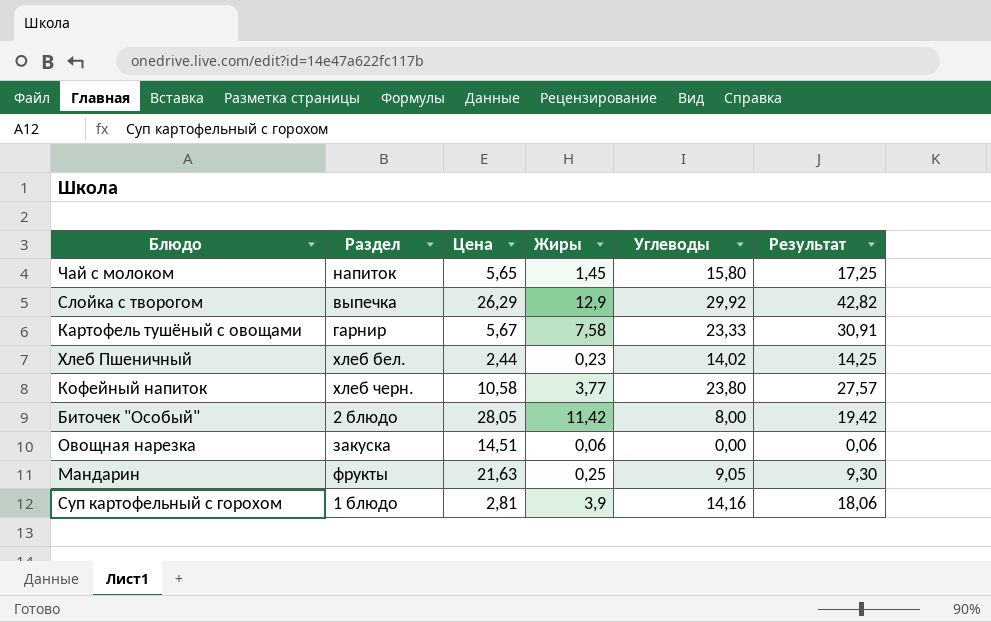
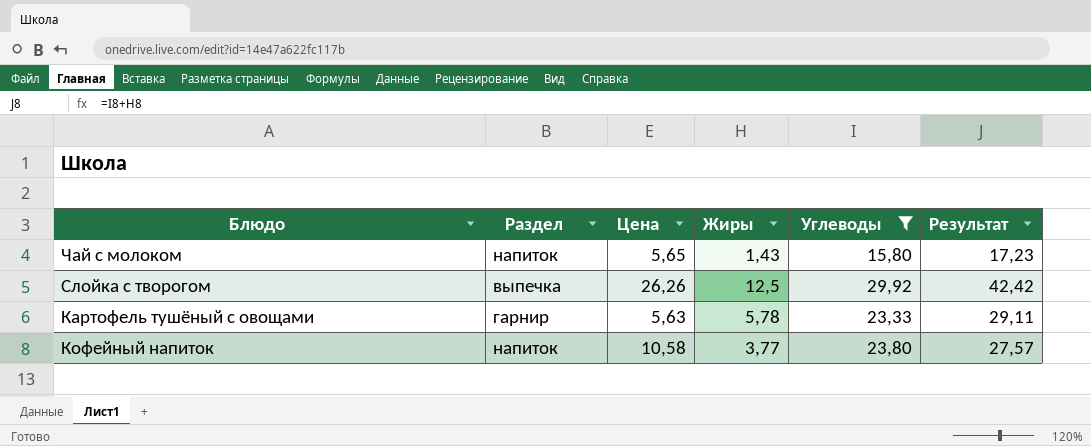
filter: none -> Углеводы >= 15,80
Чай с молоком | Жиры: 1,45 -> 1,43
Чай с молоком | Результат: 17,25 -> 17,23
Слойка с творогом | Цена: 26,29 -> 26,26
Слойка с творогом | Жиры: 12,9 -> 12,5
Слойка с творогом | Результат: 42,82 -> 42,42
Картофель тушёный с овощами | Цена: 5,67 -> 5,63
Картофель тушёный с овощами | Жиры: 7,58 -> 5,78
Картофель тушёный с овощами | Результат: 30,91 -> 29,11
Кофейный напиток | Раздел: хлеб черн. -> напиток

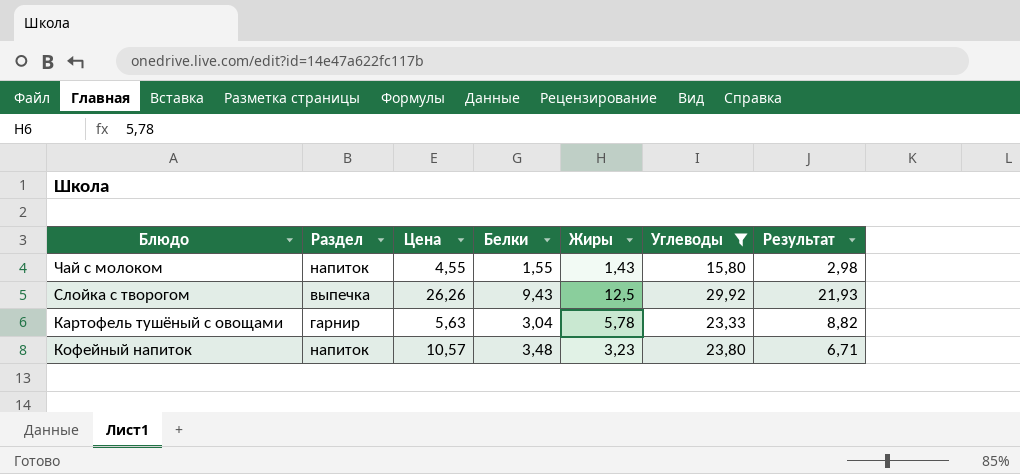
column Белки | position: none -> 4
column Результат | formula: [Жиры] + [Углеводы] -> [Белки] + [Жиры]
Чай с молоком | Цена: 5,65 -> 4,55
Кофейный напиток | Цена: 10,58 -> 10,57
Кофейный напиток | Жиры: 3,77 -> 3,23

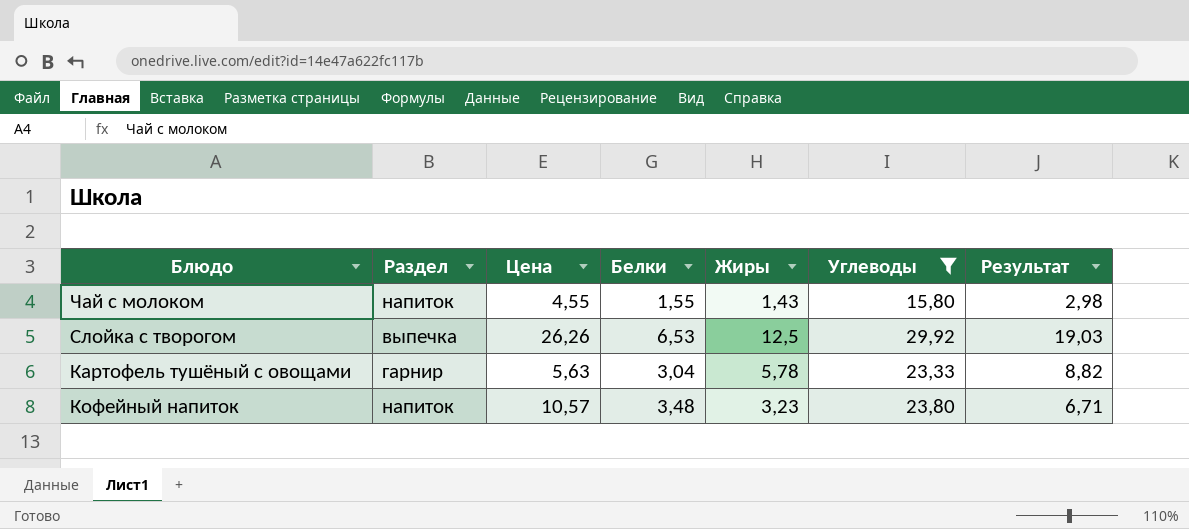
Слойка с творогом | Белки: 9,43 -> 6,53
Слойка с творогом | Результат: 21,93 -> 19,03

